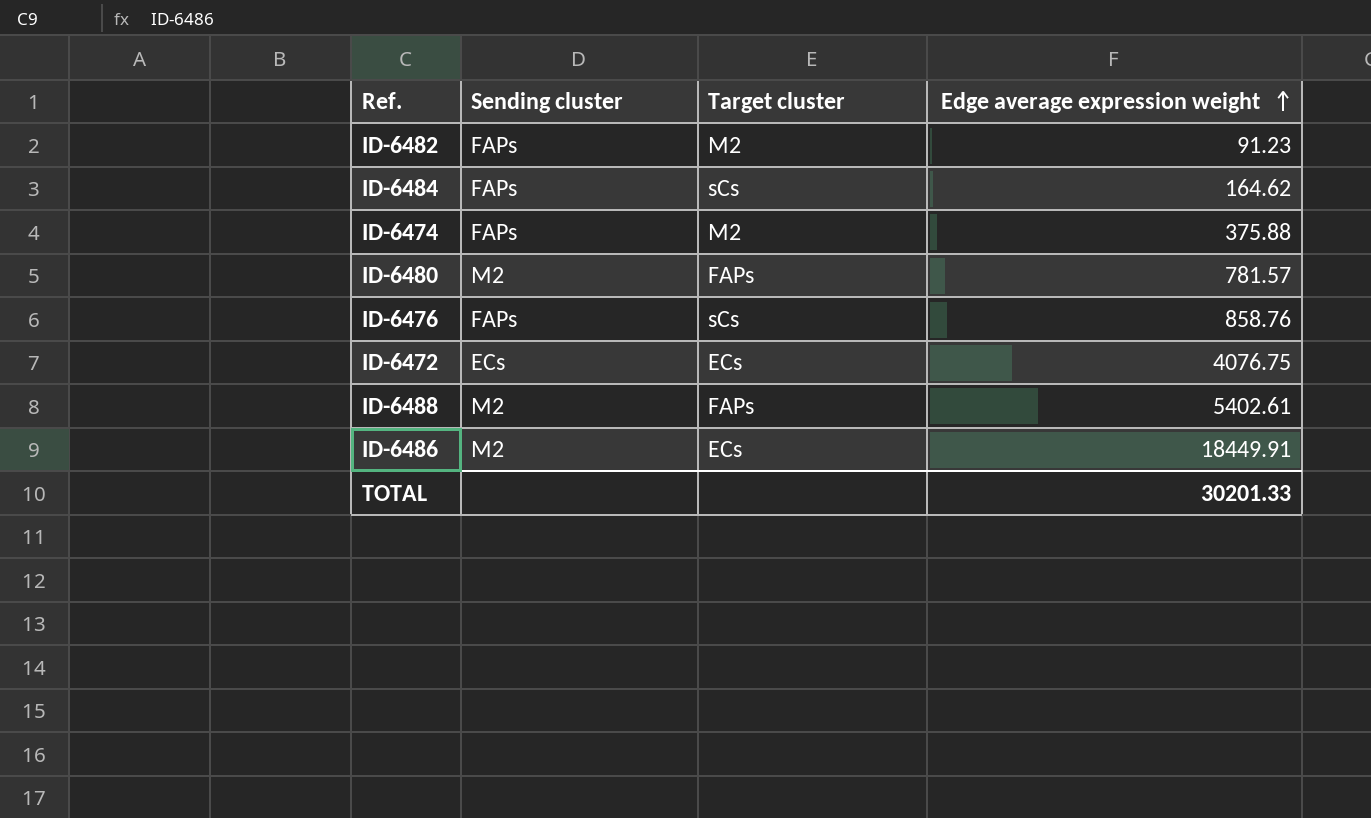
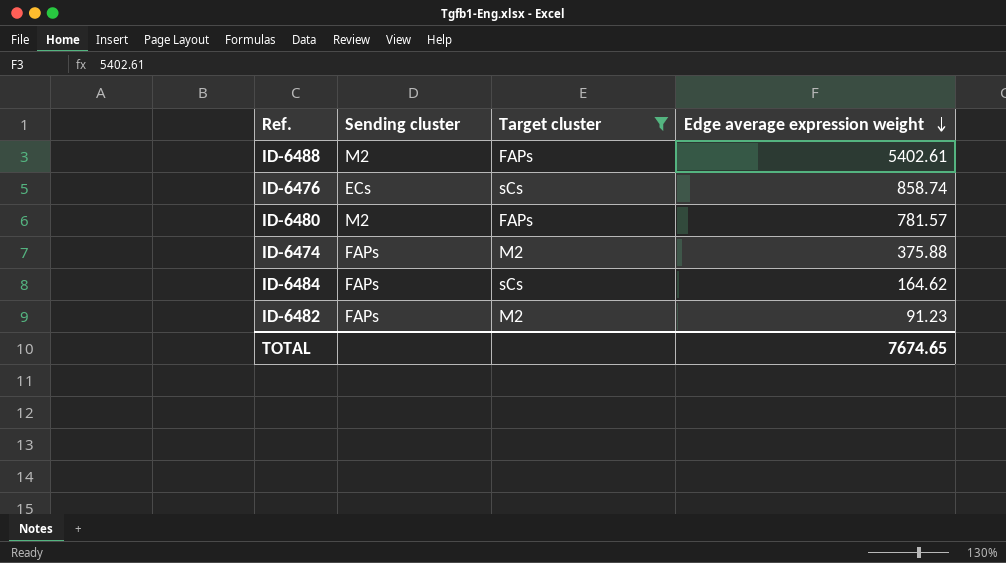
filter: none -> Target cluster != ECs
row order: Edge average expression weight ascending -> Edge average expression weight descending
ID-6476 | Sending cluster: FAPs -> ECs
ID-6476 | Edge average expression weight: 858.76 -> 858.74
TOTAL | Edge average expression weight: 30201.33 -> 7674.65

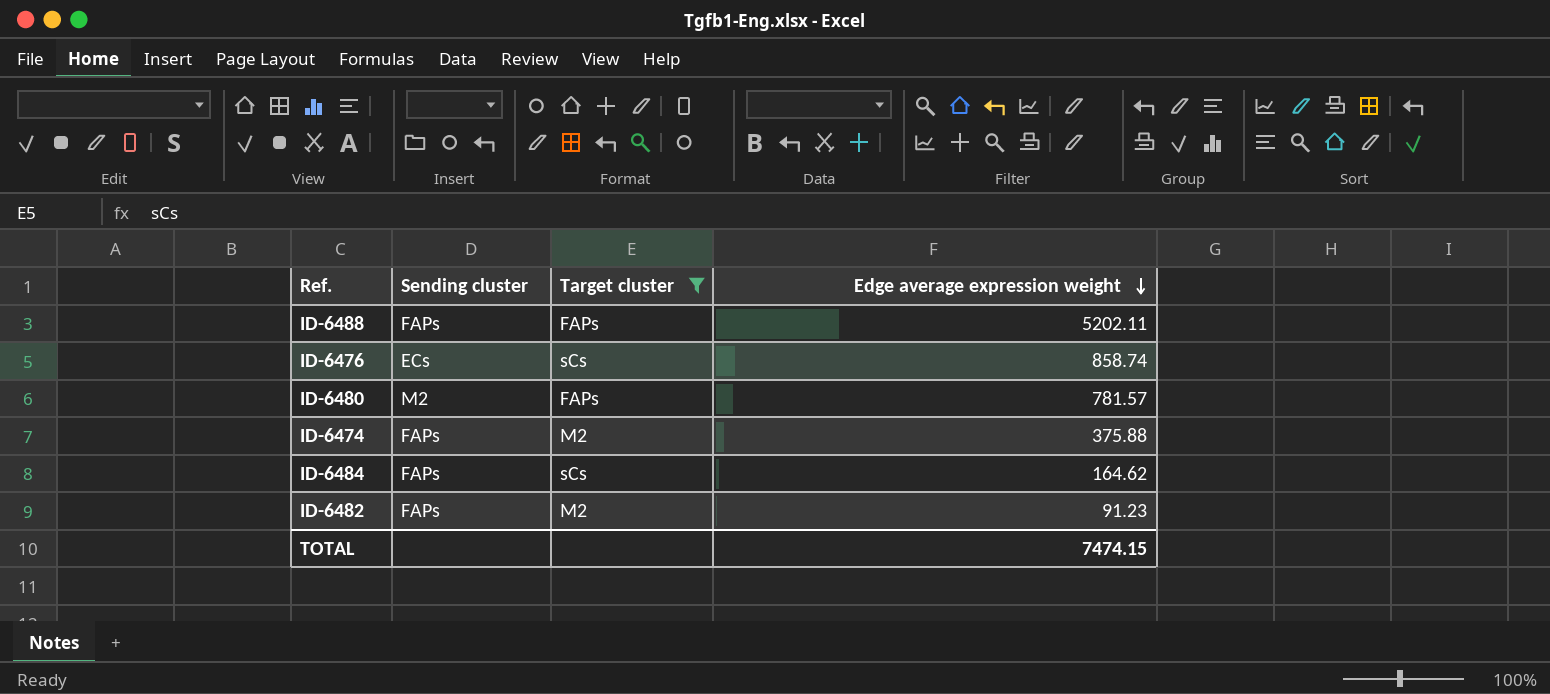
ID-6488 | Sending cluster: M2 -> FAPs
ID-6488 | Edge average expression weight: 5402.61 -> 5202.11
TOTAL | Edge average expression weight: 7674.65 -> 7474.15

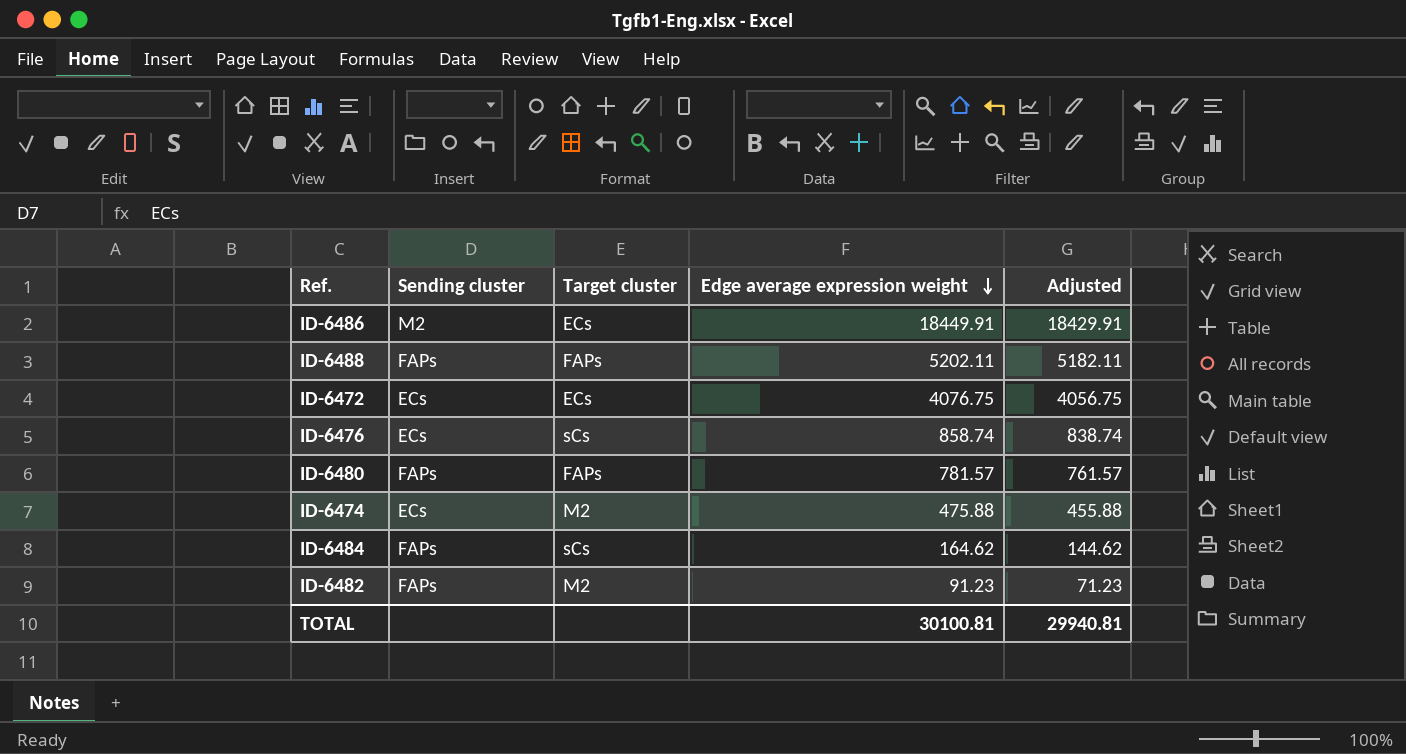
filter: Target cluster != ECs -> none
column Adjusted | formula: none -> [Edge average expression weight] - 20
ID-6480 | Sending cluster: M2 -> FAPs
ID-6474 | Sending cluster: FAPs -> ECs
ID-6474 | Edge average expression weight: 375.88 -> 475.88
TOTAL | Edge average expression weight: 7474.15 -> 30100.81

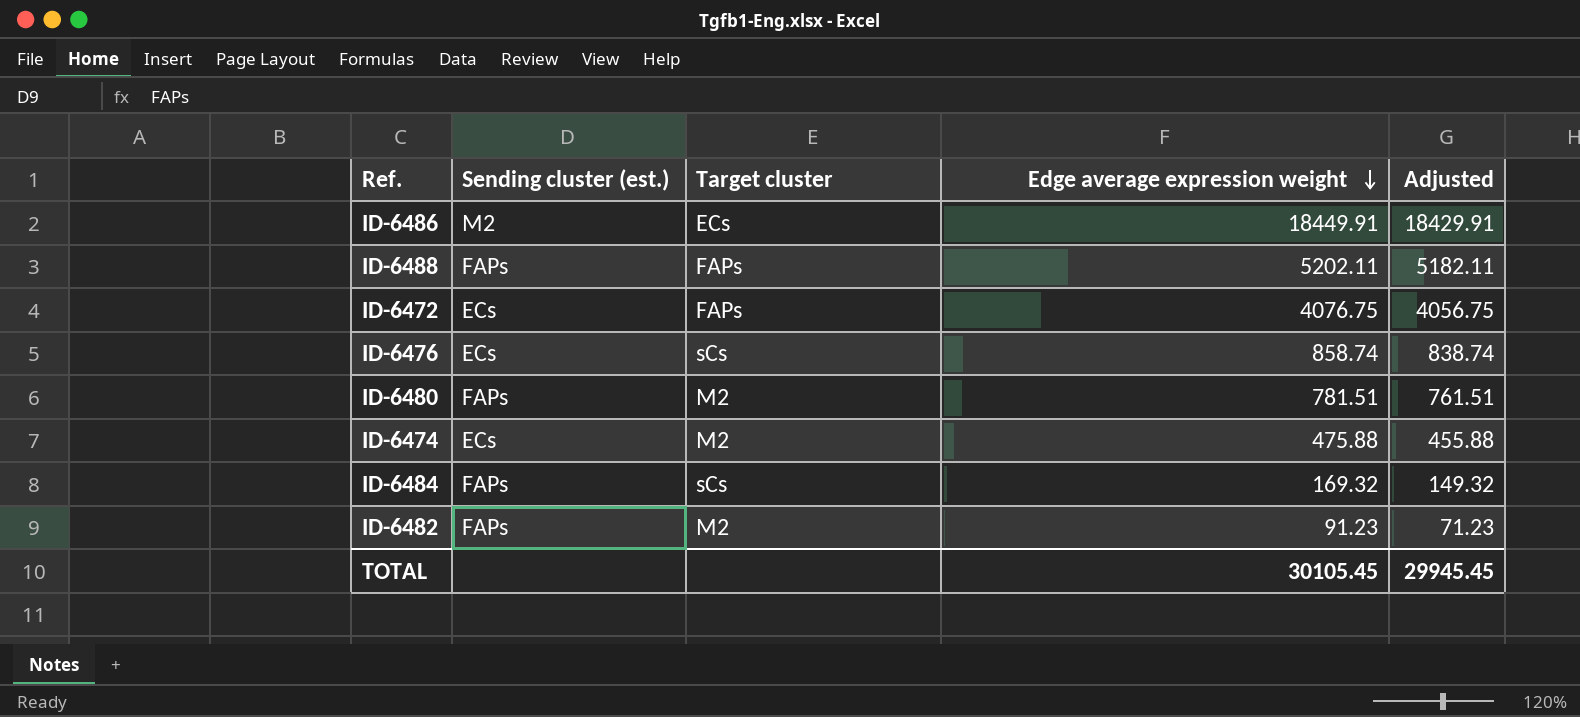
column name: Sending cluster -> Sending cluster (est.)
ID-6472 | Target cluster: ECs -> FAPs
ID-6480 | Target cluster: FAPs -> M2
ID-6480 | Edge average expression weight: 781.57 -> 781.51
ID-6480 | Adjusted: 761.57 -> 761.51
ID-6484 | Edge average expression weight: 164.62 -> 169.32
ID-6484 | Adjusted: 144.62 -> 149.32
TOTAL | Edge average expression weight: 30100.81 -> 30105.45
TOTAL | Adjusted: 29940.81 -> 29945.45

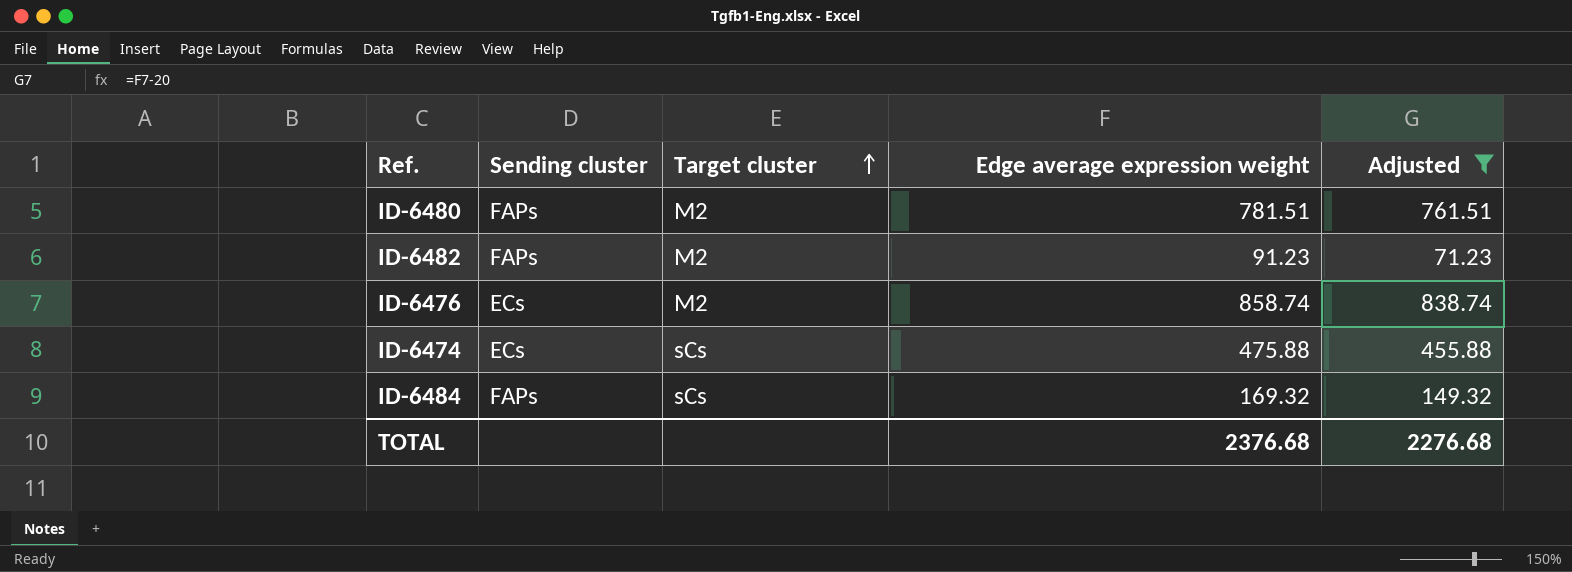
filter: none -> Adjusted <= 838.74
row order: Edge average expression weight descending -> Target cluster ascending
column name: Sending cluster (est.) -> Sending cluster
ID-6476 | Target cluster: sCs -> M2
ID-6474 | Target cluster: M2 -> sCs
TOTAL | Edge average expression weight: 30105.45 -> 2376.68
TOTAL | Adjusted: 29945.45 -> 2276.68

